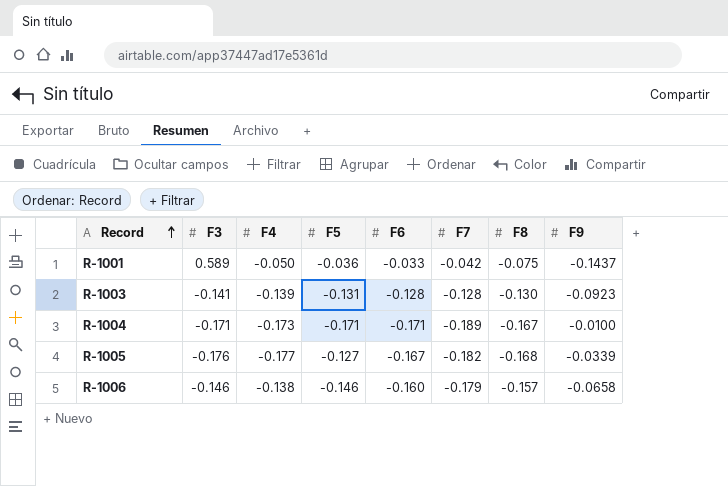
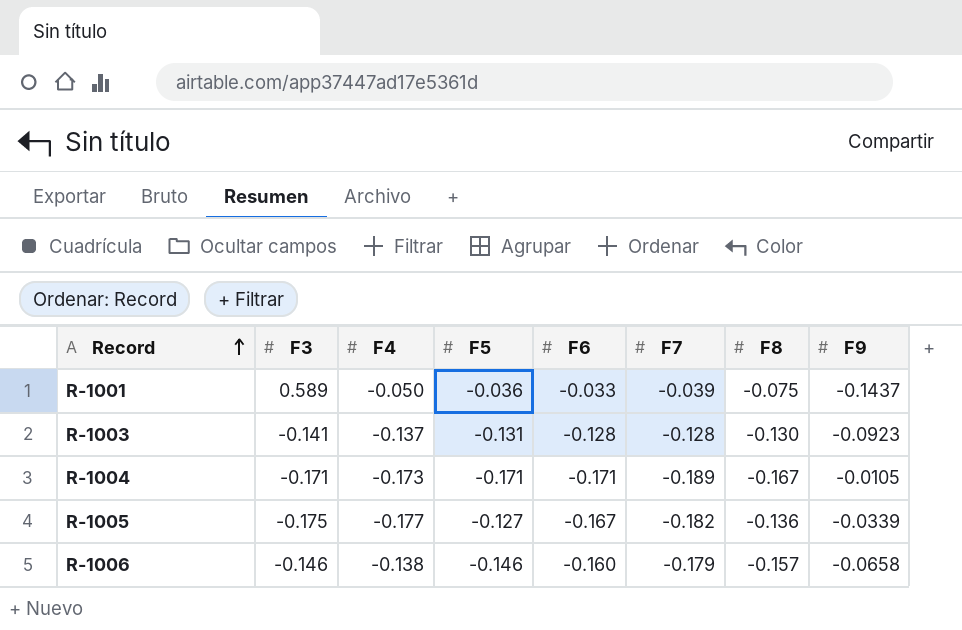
R-1001 | F7: -0.042 -> -0.039
R-1003 | F4: -0.139 -> -0.137
R-1004 | F9: -0.0100 -> -0.0105
R-1005 | F3: -0.176 -> -0.175
R-1005 | F8: -0.168 -> -0.136

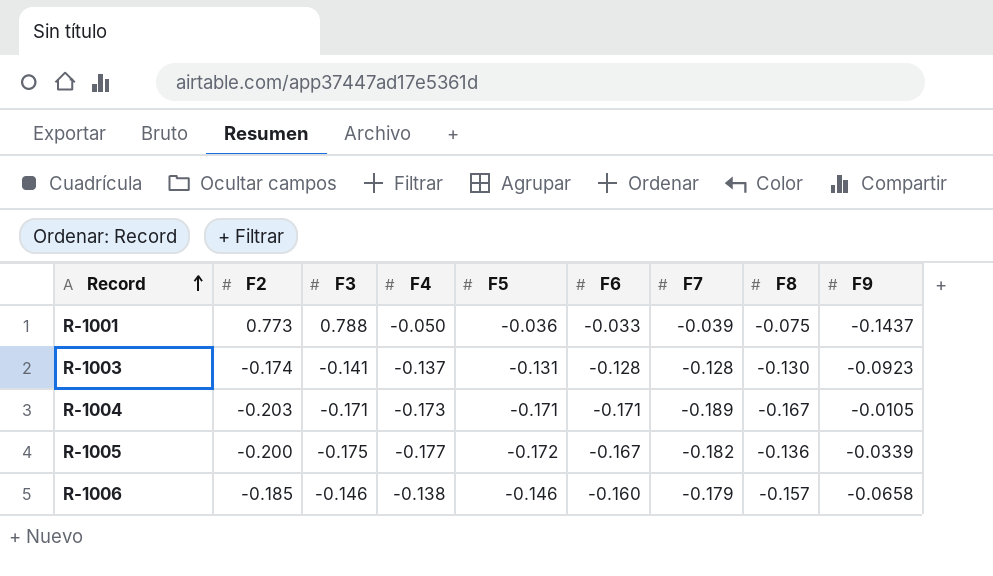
column F2 | position: none -> 2
R-1001 | F3: 0.589 -> 0.788
R-1005 | F5: -0.127 -> -0.172

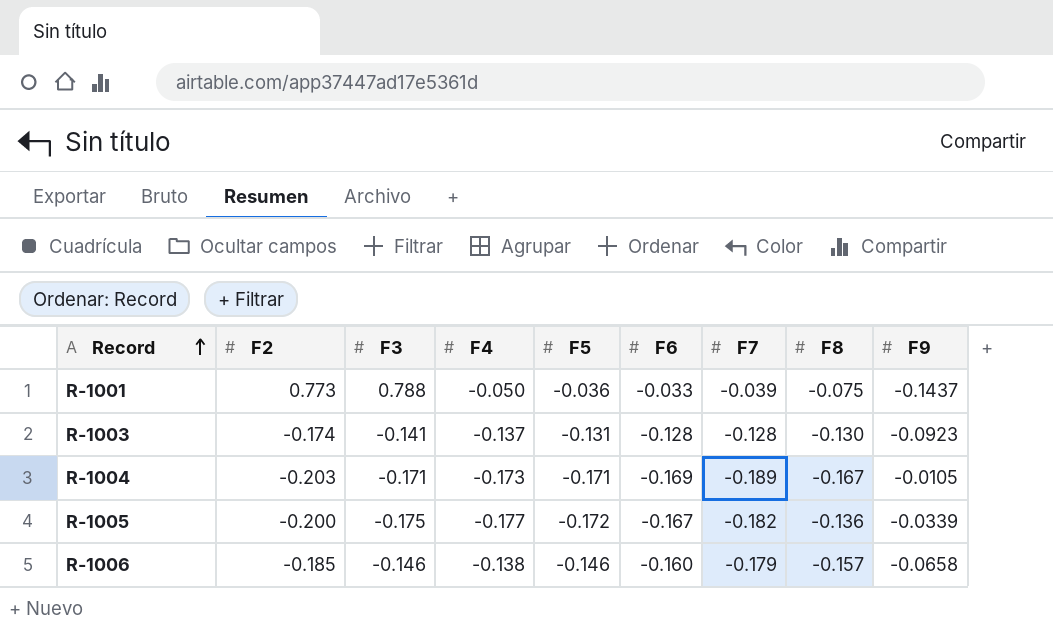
R-1004 | F6: -0.171 -> -0.169

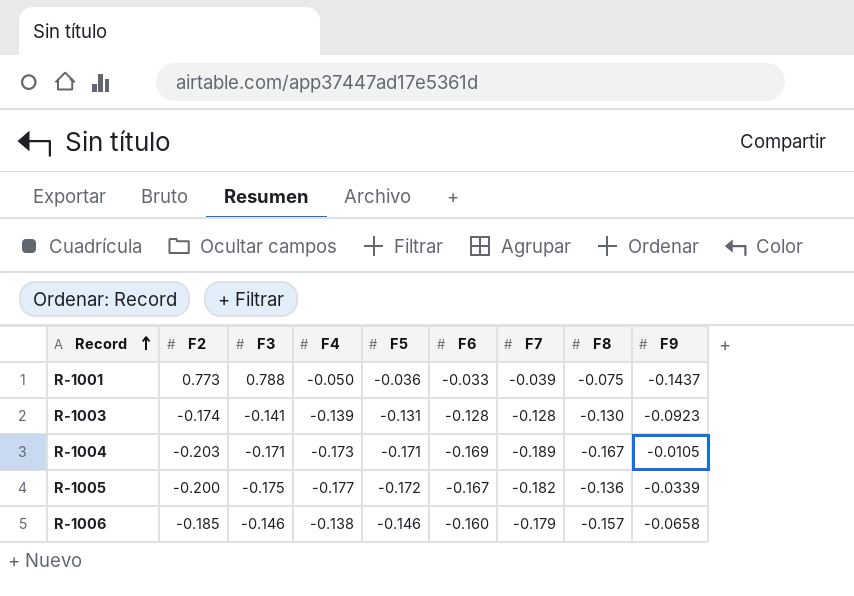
R-1003 | F4: -0.137 -> -0.139

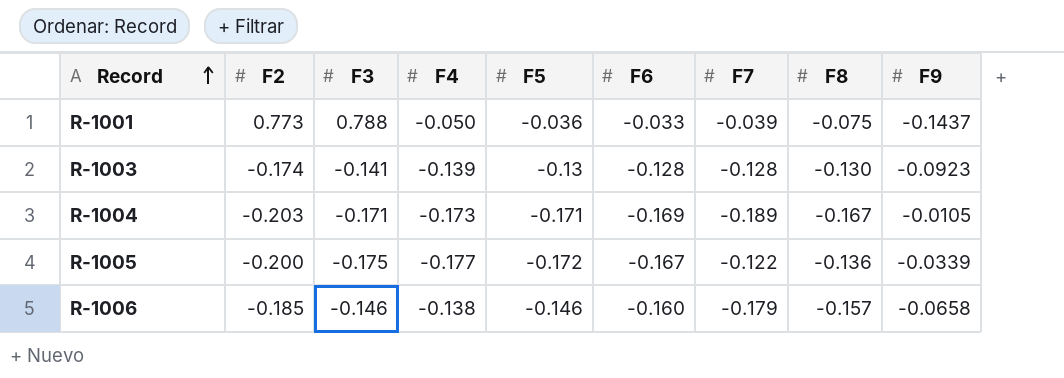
R-1003 | F5: -0.131 -> -0.13
R-1005 | F7: -0.182 -> -0.122

